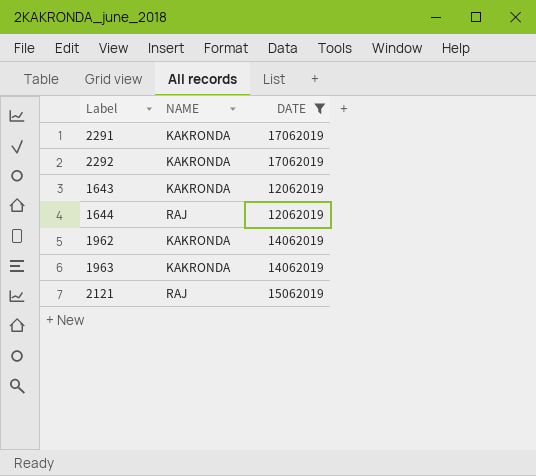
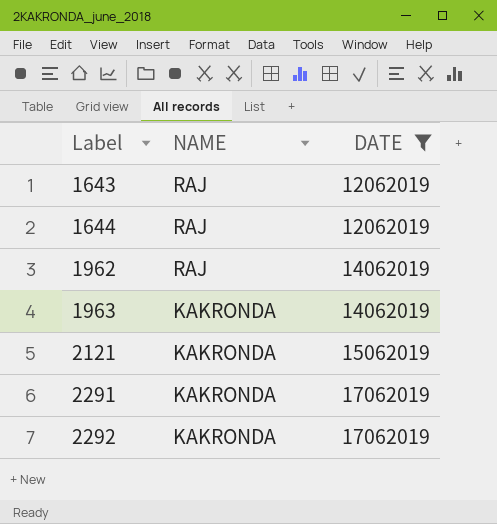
row order: none -> Label ascending
1643 | NAME: KAKRONDA -> RAJ
1962 | NAME: KAKRONDA -> RAJ
2121 | NAME: RAJ -> KAKRONDA

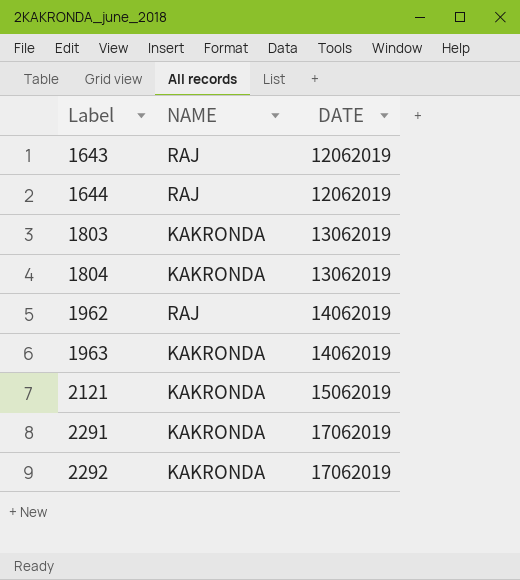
filter: DATE != 13062019 -> none

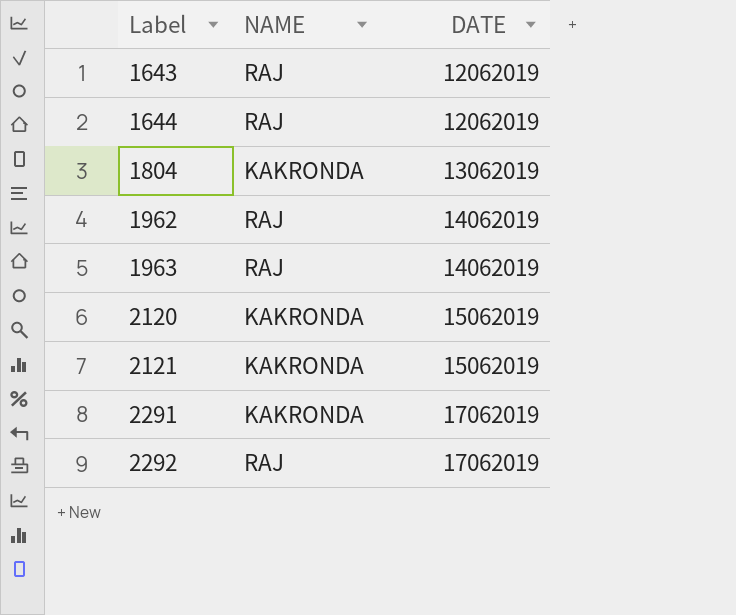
row 1803: KAKRONDA | 13062019 -> none
1963 | NAME: KAKRONDA -> RAJ
row 2120: none -> KAKRONDA | 15062019
2292 | NAME: KAKRONDA -> RAJ

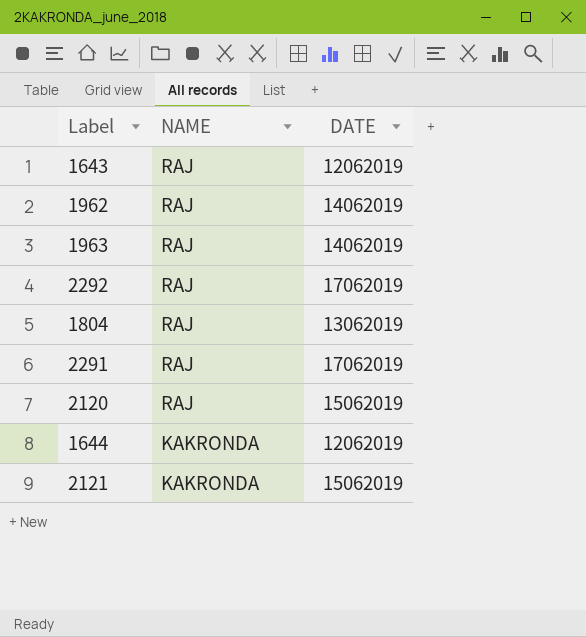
row order: Label ascending -> NAME descending
1804 | NAME: KAKRONDA -> RAJ
2291 | NAME: KAKRONDA -> RAJ
2120 | NAME: KAKRONDA -> RAJ
1644 | NAME: RAJ -> KAKRONDA

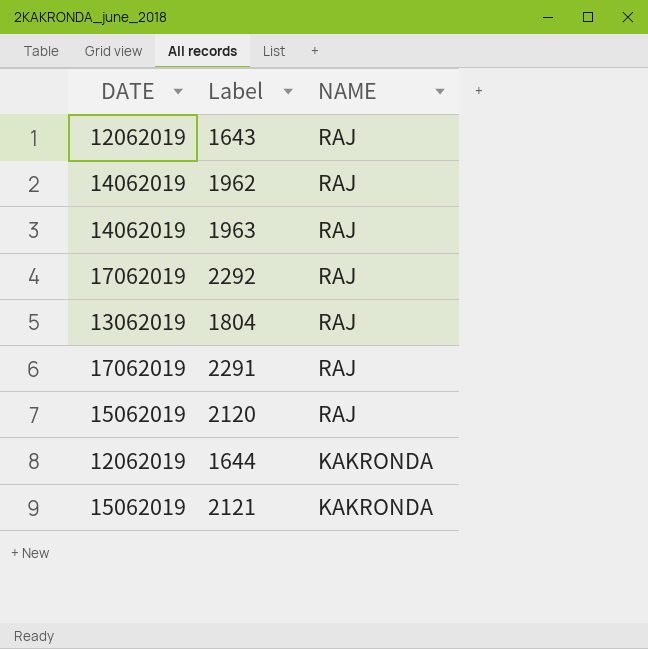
column DATE | position: 3 -> 1

